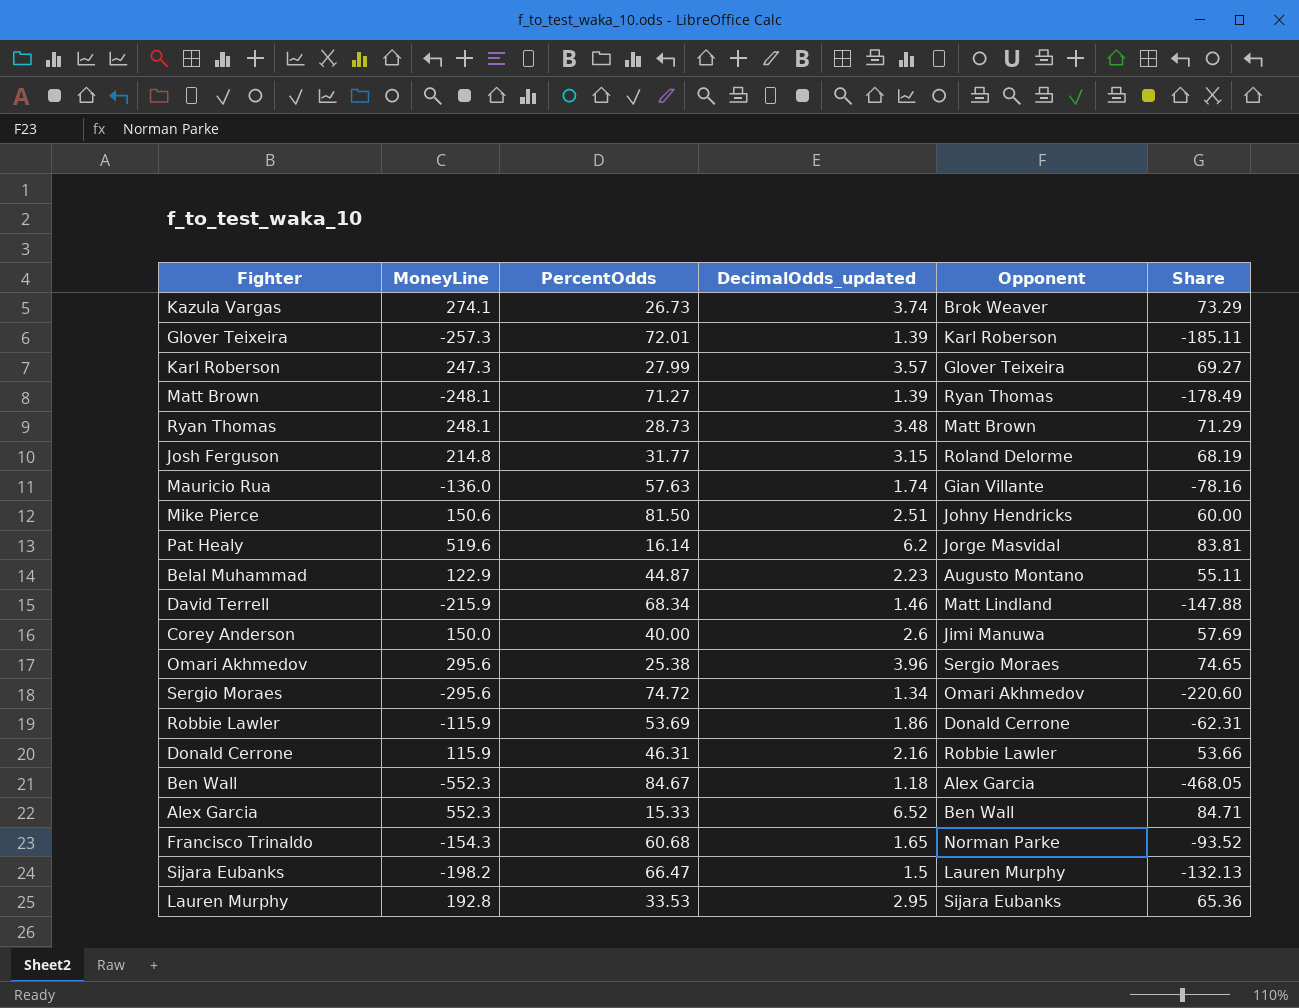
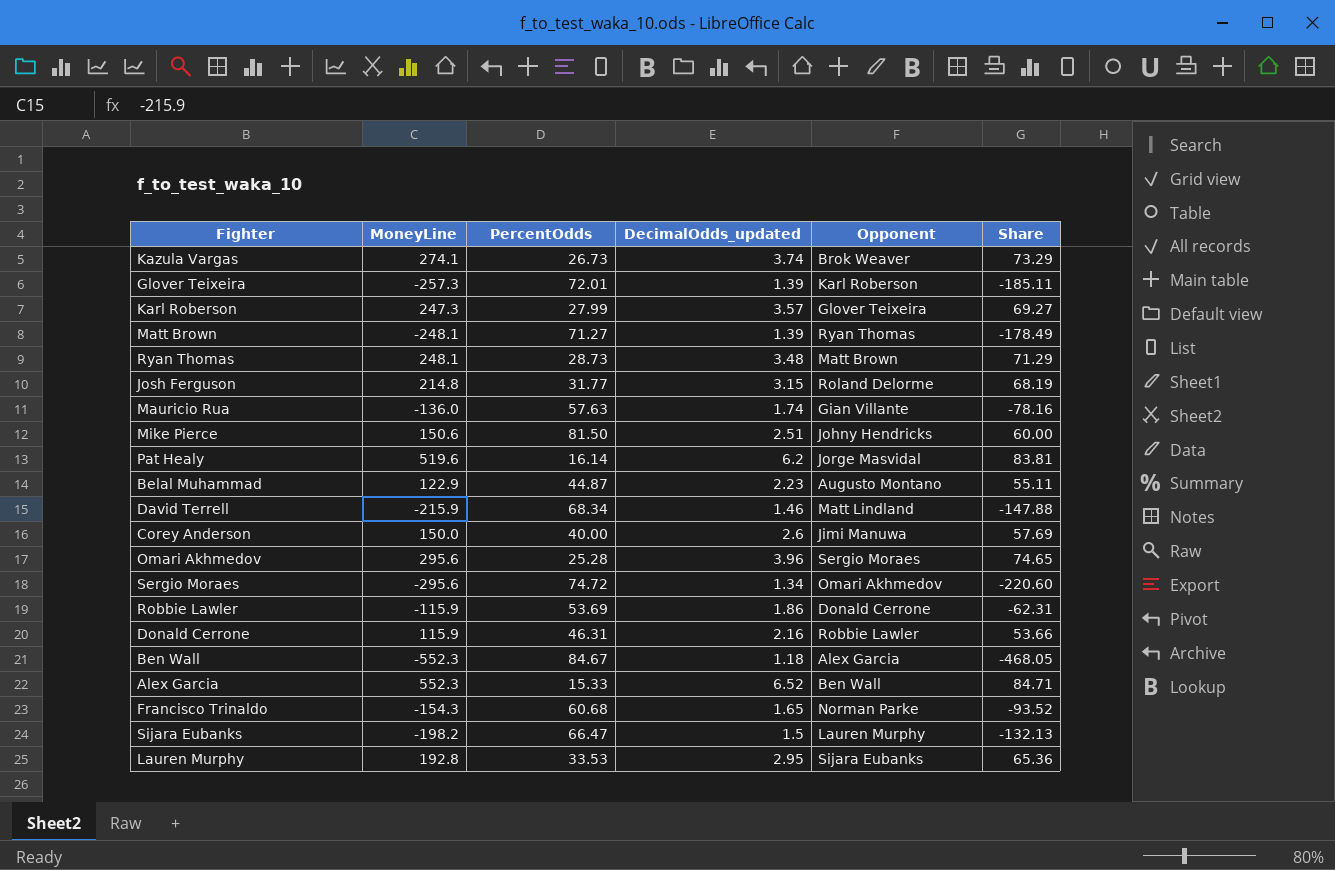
Omari Akhmedov | PercentOdds: 25.38 -> 25.28

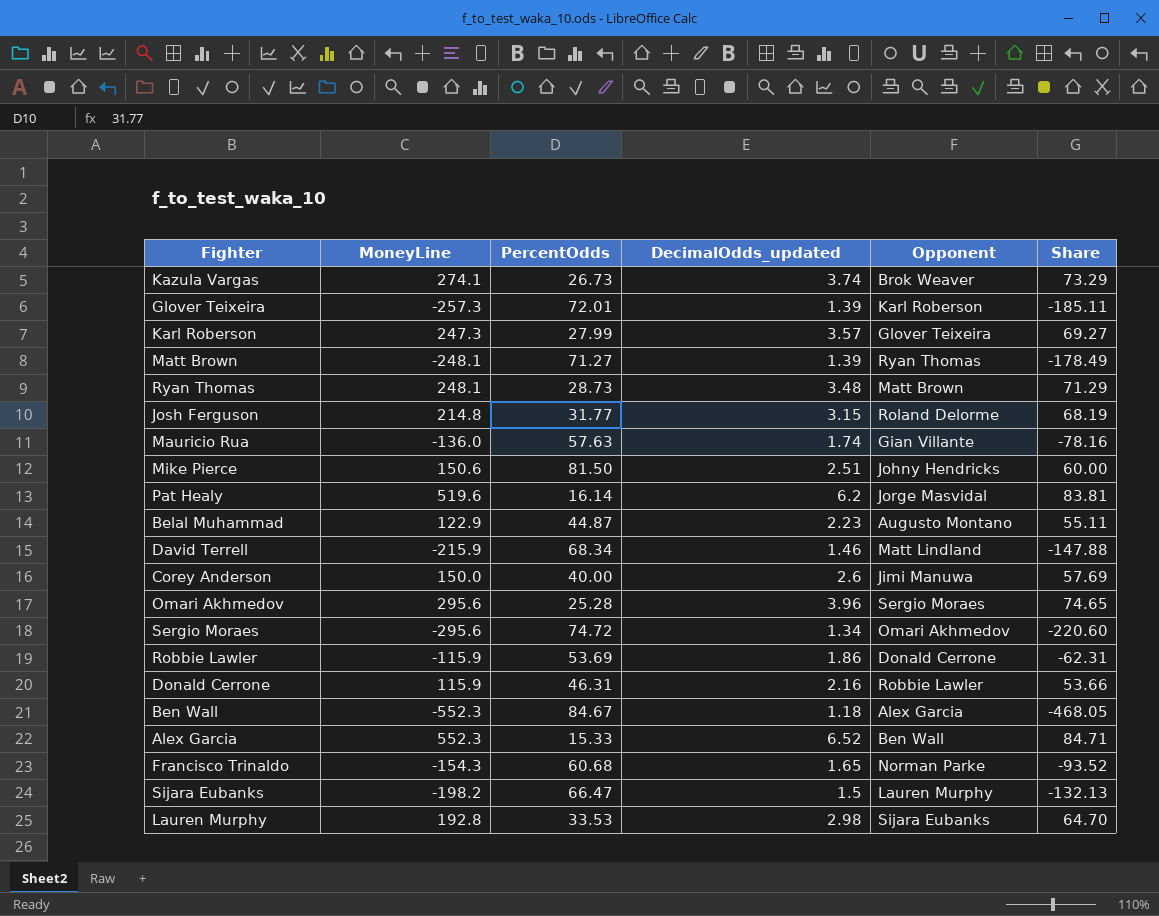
Lauren Murphy | DecimalOdds_updated: 2.95 -> 2.98
Lauren Murphy | Share: 65.36 -> 64.70

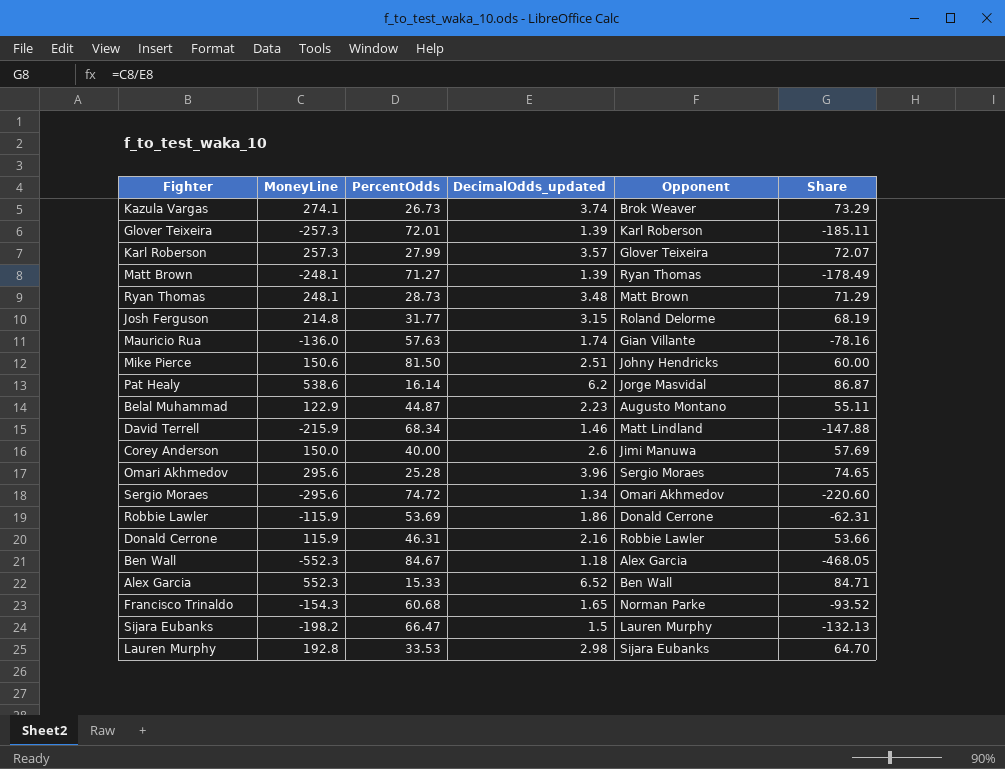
Karl Roberson | MoneyLine: 247.3 -> 257.3
Karl Roberson | Share: 69.27 -> 72.07
Pat Healy | MoneyLine: 519.6 -> 538.6
Pat Healy | Share: 83.81 -> 86.87

